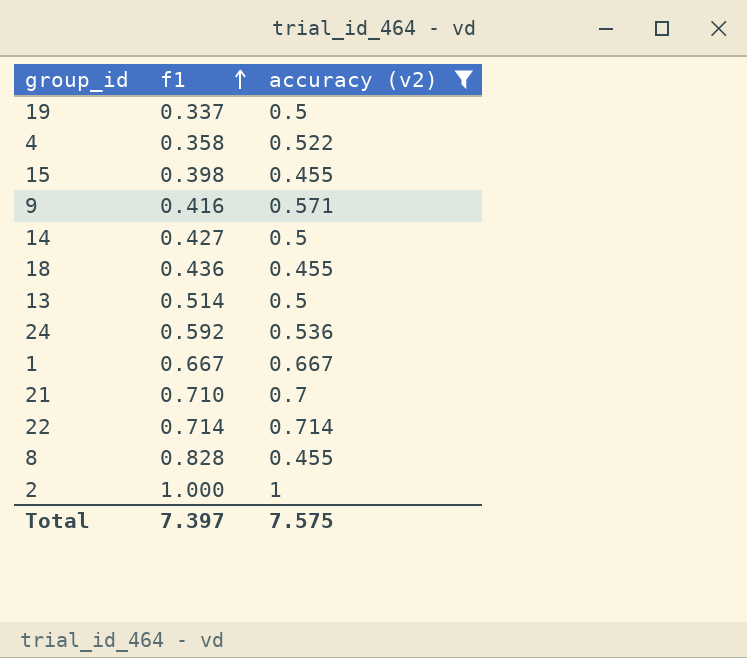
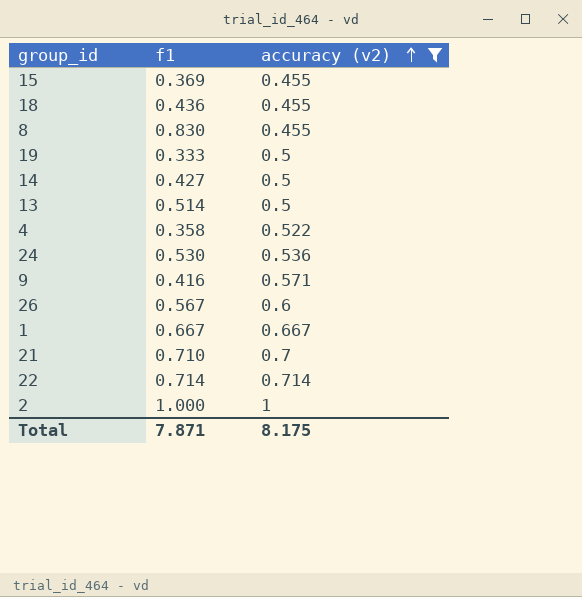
row order: f1 ascending -> accuracy (v2) ascending
15 | f1: 0.398 -> 0.369
8 | f1: 0.828 -> 0.830
19 | f1: 0.337 -> 0.333
24 | f1: 0.592 -> 0.530
row 26: none -> 0.567 | 0.6
Total | f1: 7.397 -> 7.871
Total | accuracy (v2): 7.575 -> 8.175

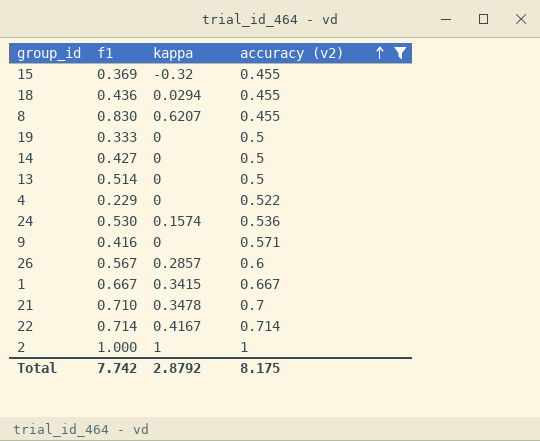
column kappa | position: none -> 3
4 | f1: 0.358 -> 0.229
Total | f1: 7.871 -> 7.742

